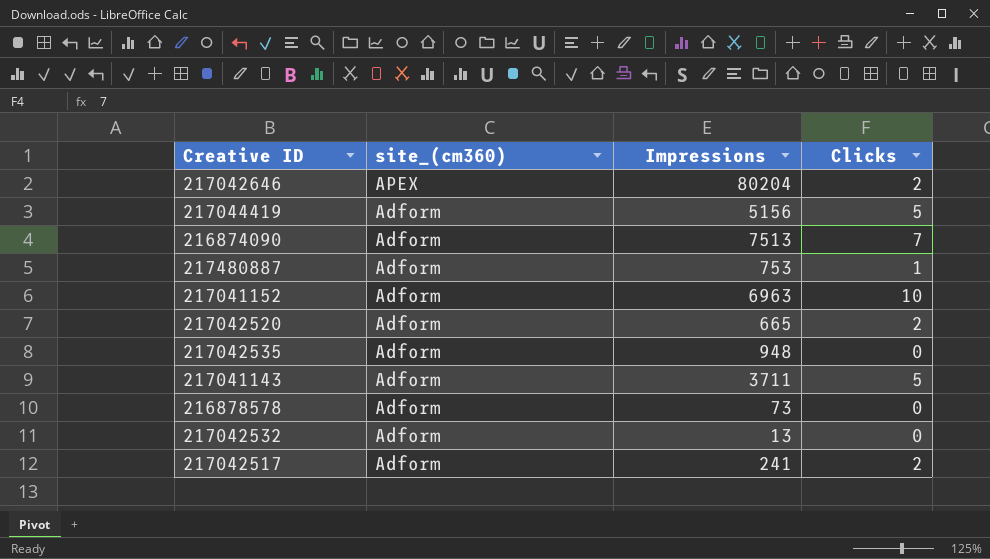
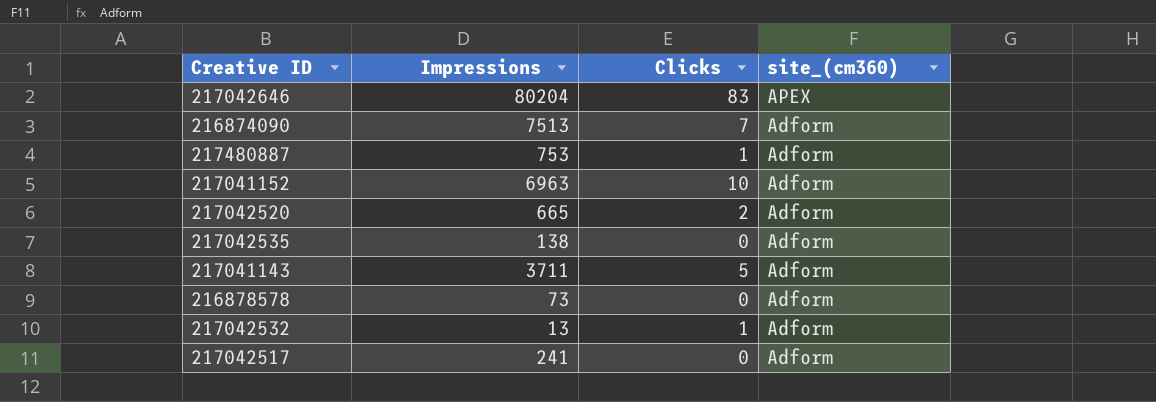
column site_(cm360) | position: 2 -> 4
row 217044419: Adform | 5156 | 5 -> none
217042646 | Clicks: 2 -> 83
217042535 | Impressions: 948 -> 138
217042532 | Clicks: 0 -> 1
217042517 | Clicks: 2 -> 0

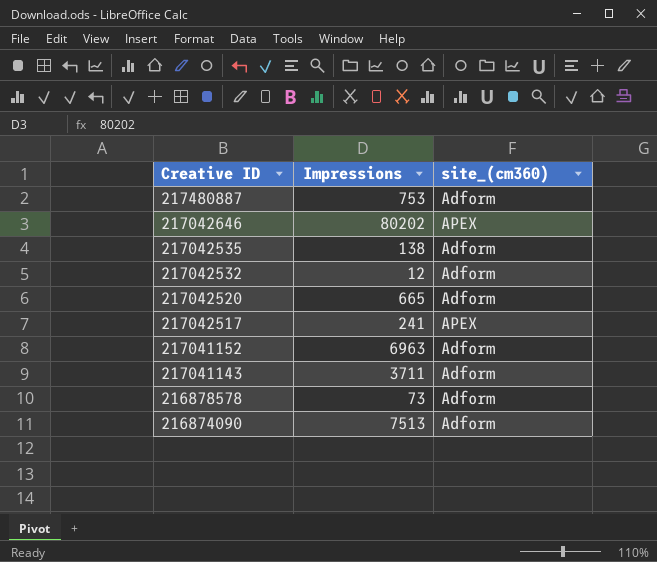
row order: site_(cm360) descending -> Creative ID descending
column Clicks | position: 3 -> none
217042646 | Impressions: 80204 -> 80202
217042532 | Impressions: 13 -> 12
217042517 | site_(cm360): Adform -> APEX

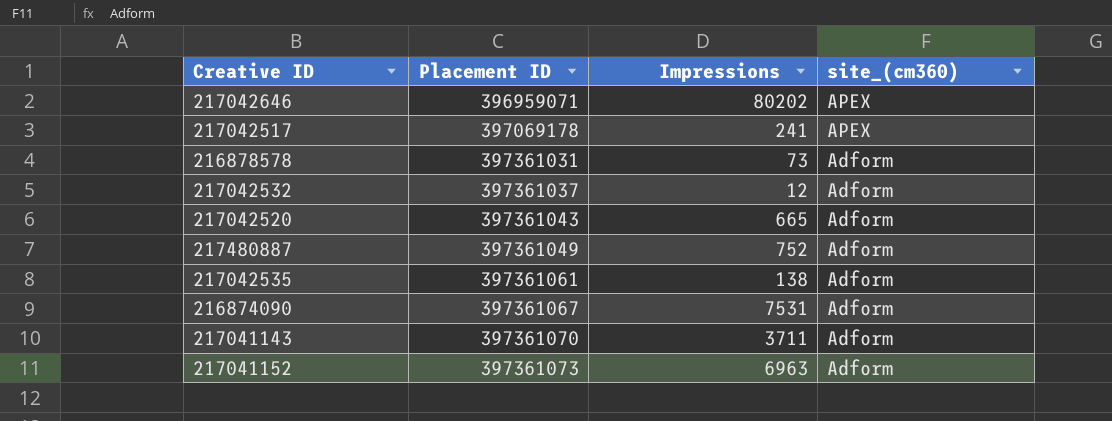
row order: Creative ID descending -> Placement ID ascending
column Placement ID | position: none -> 2
217480887 | Impressions: 753 -> 752
216874090 | Impressions: 7513 -> 7531

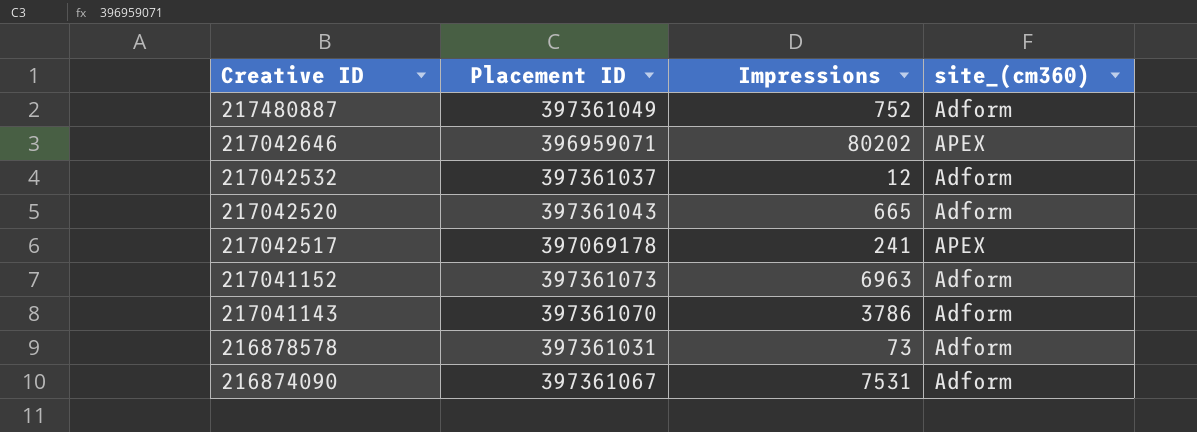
row order: Placement ID ascending -> Creative ID descending
row 217042535: 397361061 | 138 | Adform -> none
217041143 | Impressions: 3711 -> 3786

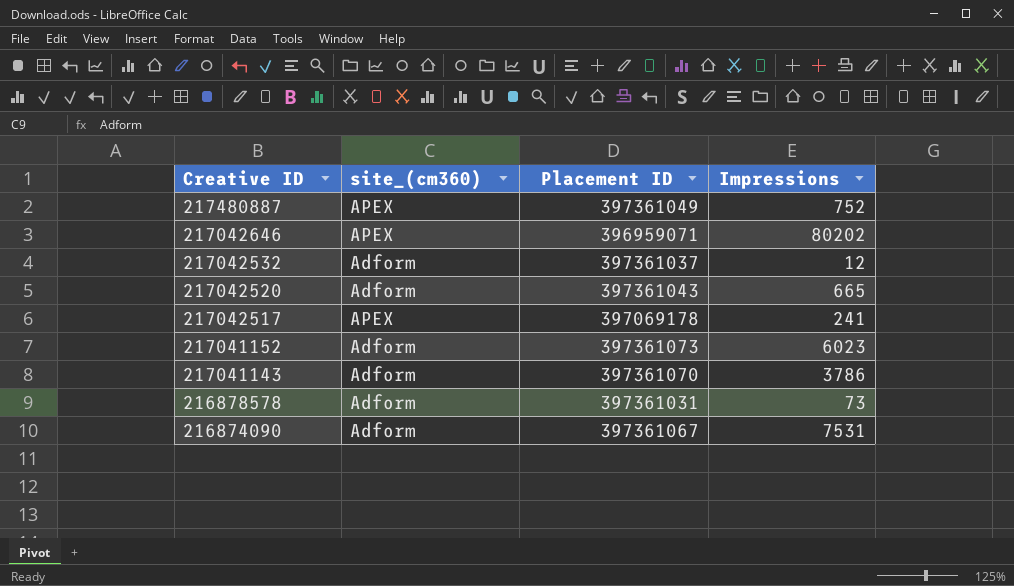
column site_(cm360) | position: 4 -> 2
217480887 | site_(cm360): Adform -> APEX
217041152 | Impressions: 6963 -> 6023

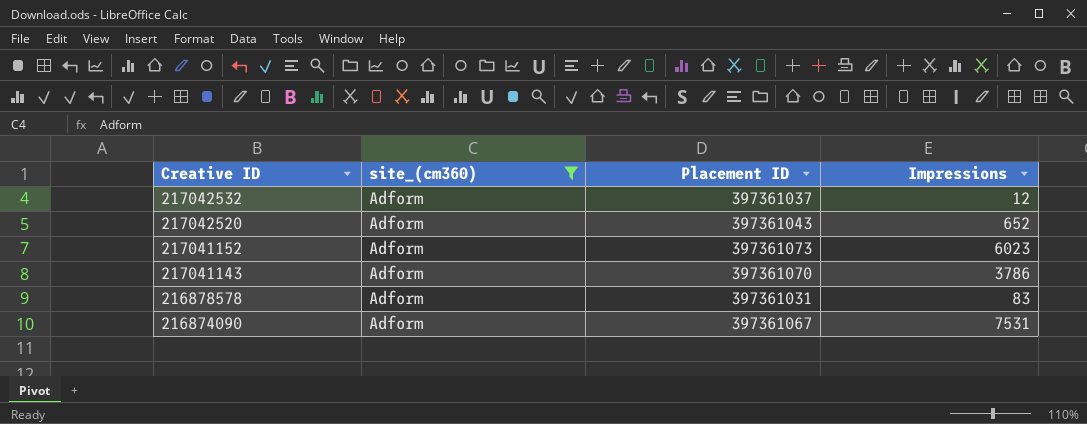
filter: none -> site_(cm360) = Adform
217042520 | Impressions: 665 -> 652
216878578 | Impressions: 73 -> 83

